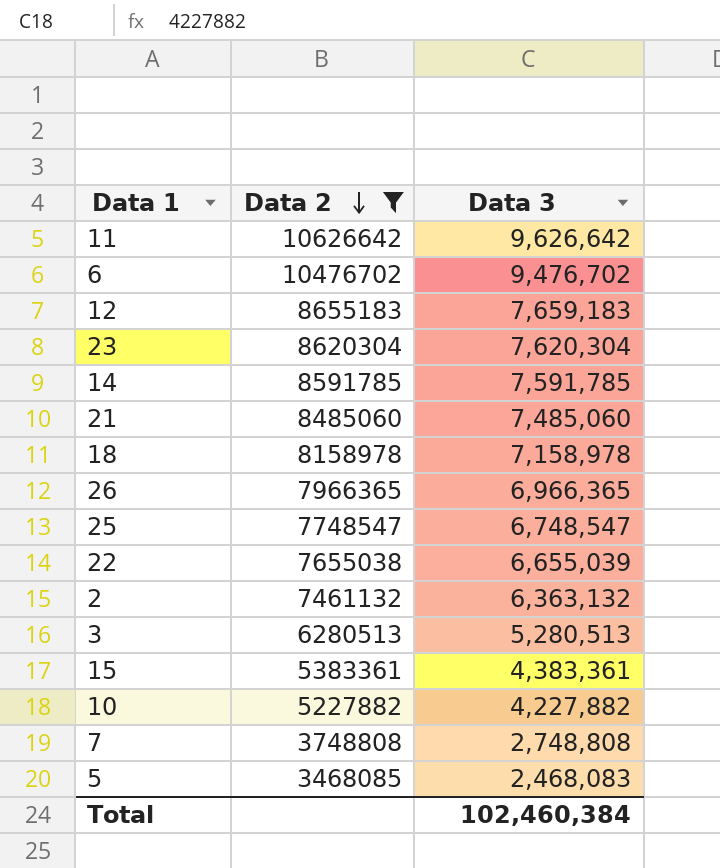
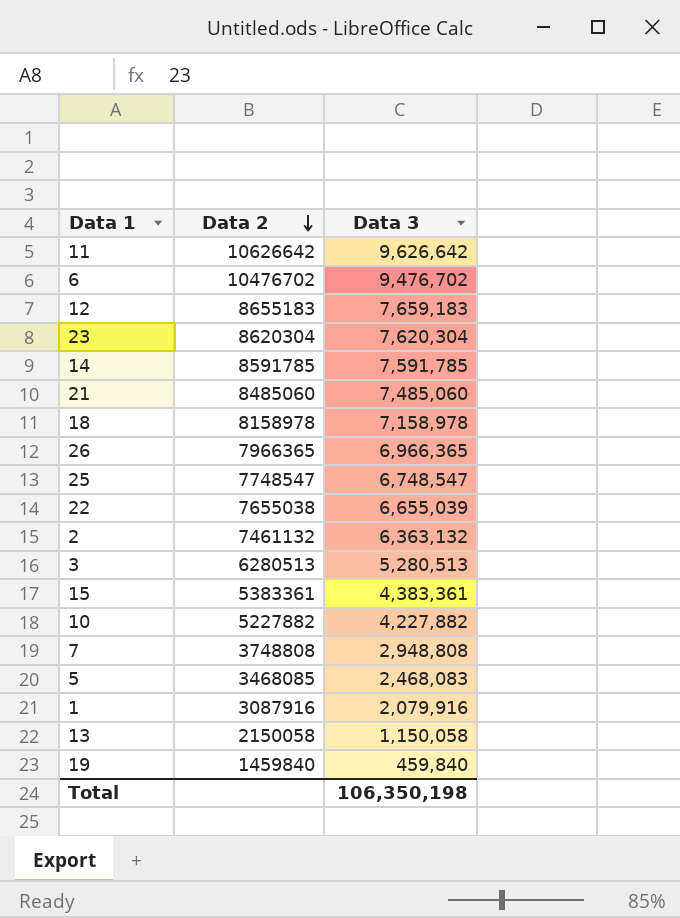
filter: Data 2 >= 3468085 -> none
7 | Data 3: 2,748,808 -> 2,948,808
Total | Data 3: 102,460,384 -> 106,350,198

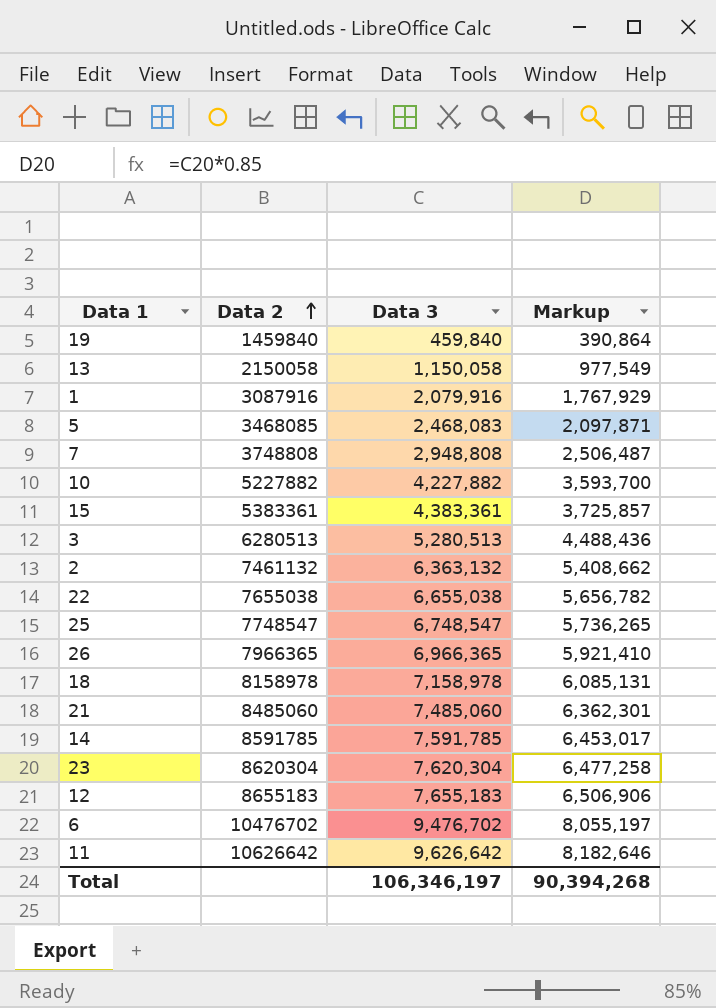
row order: Data 2 descending -> Data 2 ascending
column Markup | formula: none -> [Data 3] * 0.85
22 | Data 3: 6,655,039 -> 6,655,038
12 | Data 3: 7,659,183 -> 7,655,183
Total | Data 3: 106,350,198 -> 106,346,197

